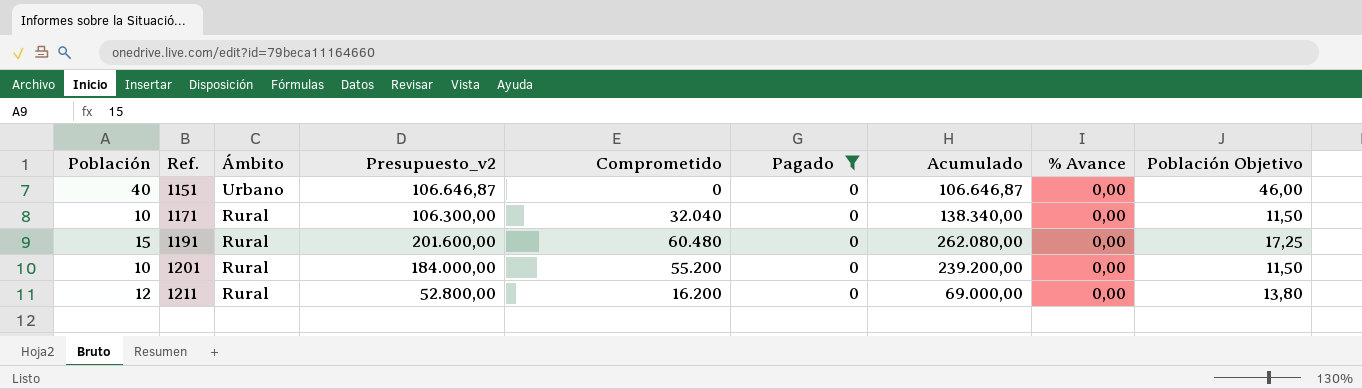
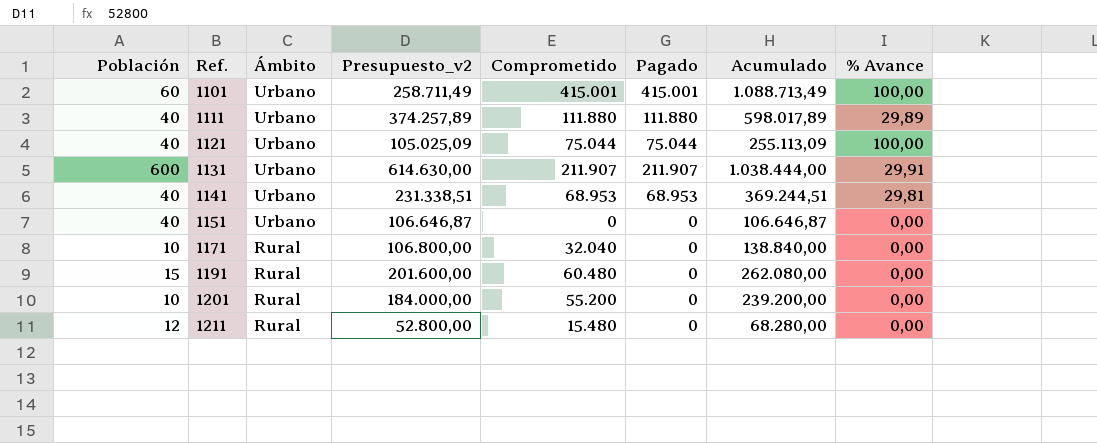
filter: Pagado = 0 -> none
column Población Objetivo | formula: [Población] * 1,15 -> none
1171 | Presupuesto_v2: 106.300,00 -> 106.800,00
1171 | Acumulado: 138.340,00 -> 138.840,00
1211 | Comprometido: 16.200 -> 15.480
1211 | Acumulado: 69.000,00 -> 68.280,00

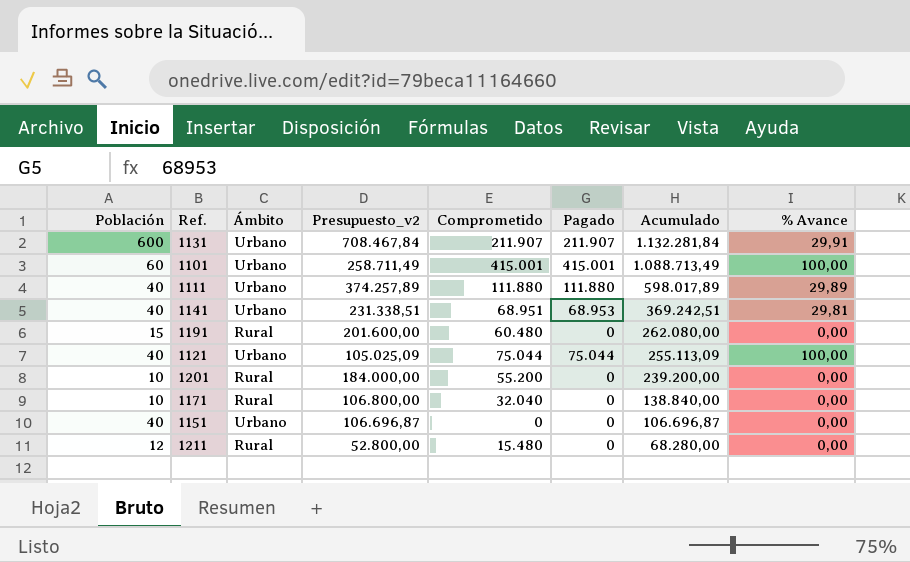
row order: Ref. ascending -> Acumulado descending
1131 | Presupuesto_v2: 614.630,00 -> 708.467,84
1131 | Acumulado: 1.038.444,00 -> 1.132.281,84
1141 | Comprometido: 68.953 -> 68.951
1141 | Acumulado: 369.244,51 -> 369.242,51
1151 | Presupuesto_v2: 106.646,87 -> 106.696,87
1151 | Acumulado: 106.646,87 -> 106.696,87

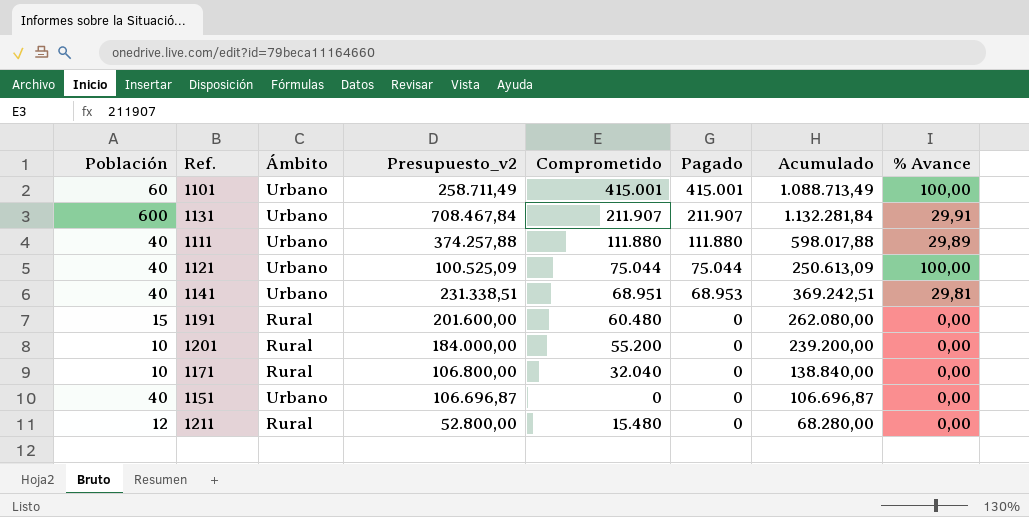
row order: Acumulado descending -> Pagado descending
1111 | Presupuesto_v2: 374.257,89 -> 374.257,88
1111 | Acumulado: 598.017,89 -> 598.017,88
1121 | Presupuesto_v2: 105.025,09 -> 100.525,09
1121 | Acumulado: 255.113,09 -> 250.613,09

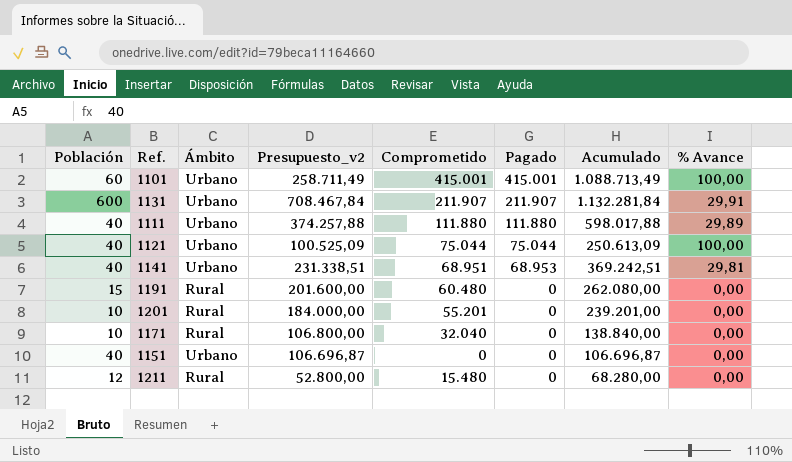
1201 | Comprometido: 55.200 -> 55.201
1201 | Acumulado: 239.200,00 -> 239.201,00

